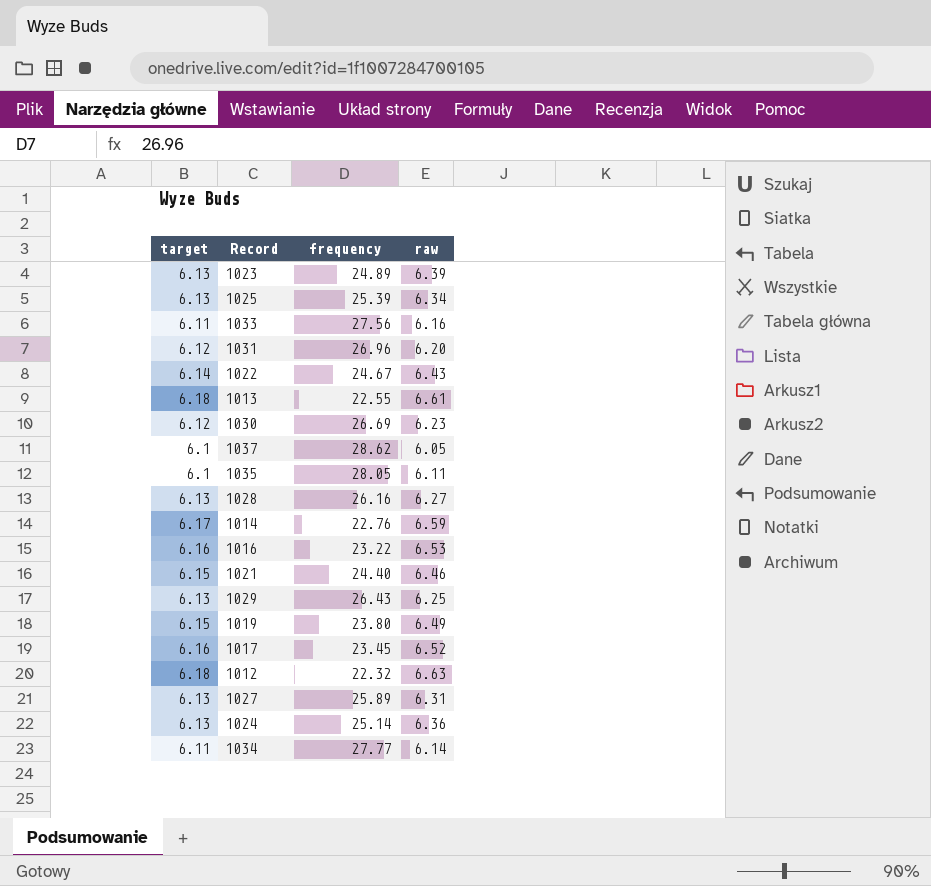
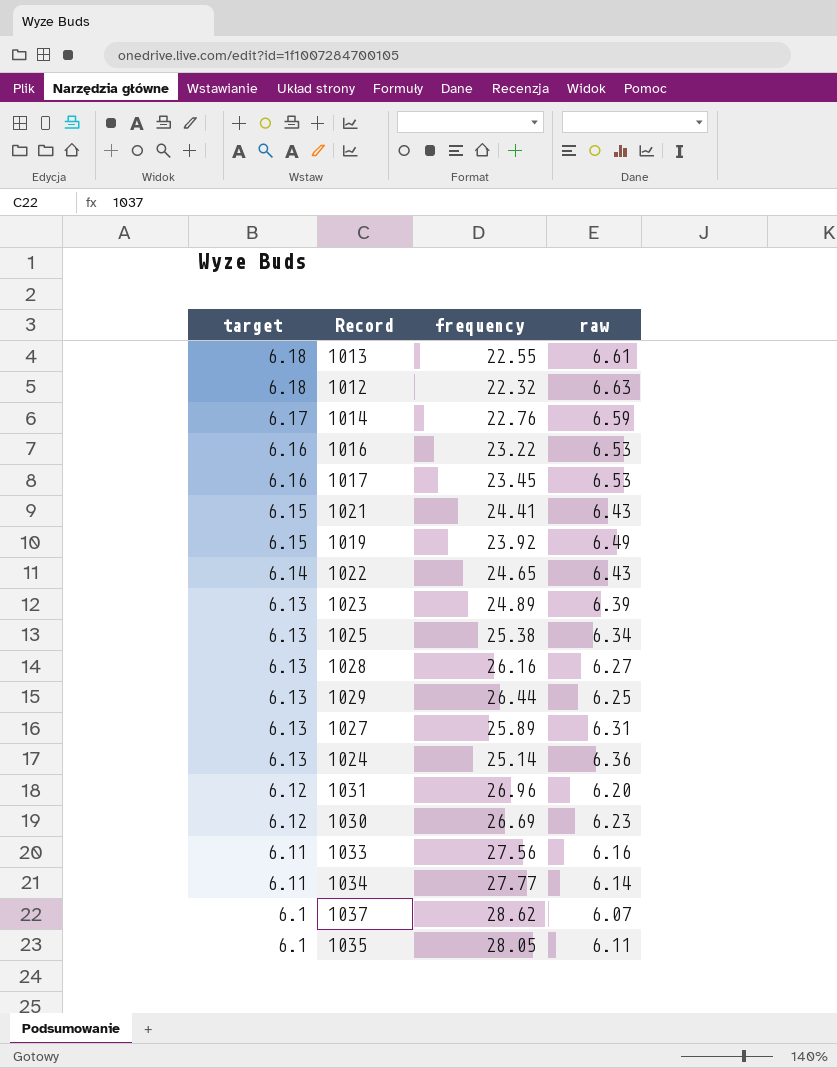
row order: none -> target descending
1017 | raw: 6.52 -> 6.53
1021 | frequency: 24.40 -> 24.41
1021 | raw: 6.46 -> 6.43
1019 | frequency: 23.80 -> 23.92
1022 | frequency: 24.67 -> 24.65
1025 | frequency: 25.39 -> 25.38
1029 | frequency: 26.43 -> 26.44
1037 | raw: 6.05 -> 6.07

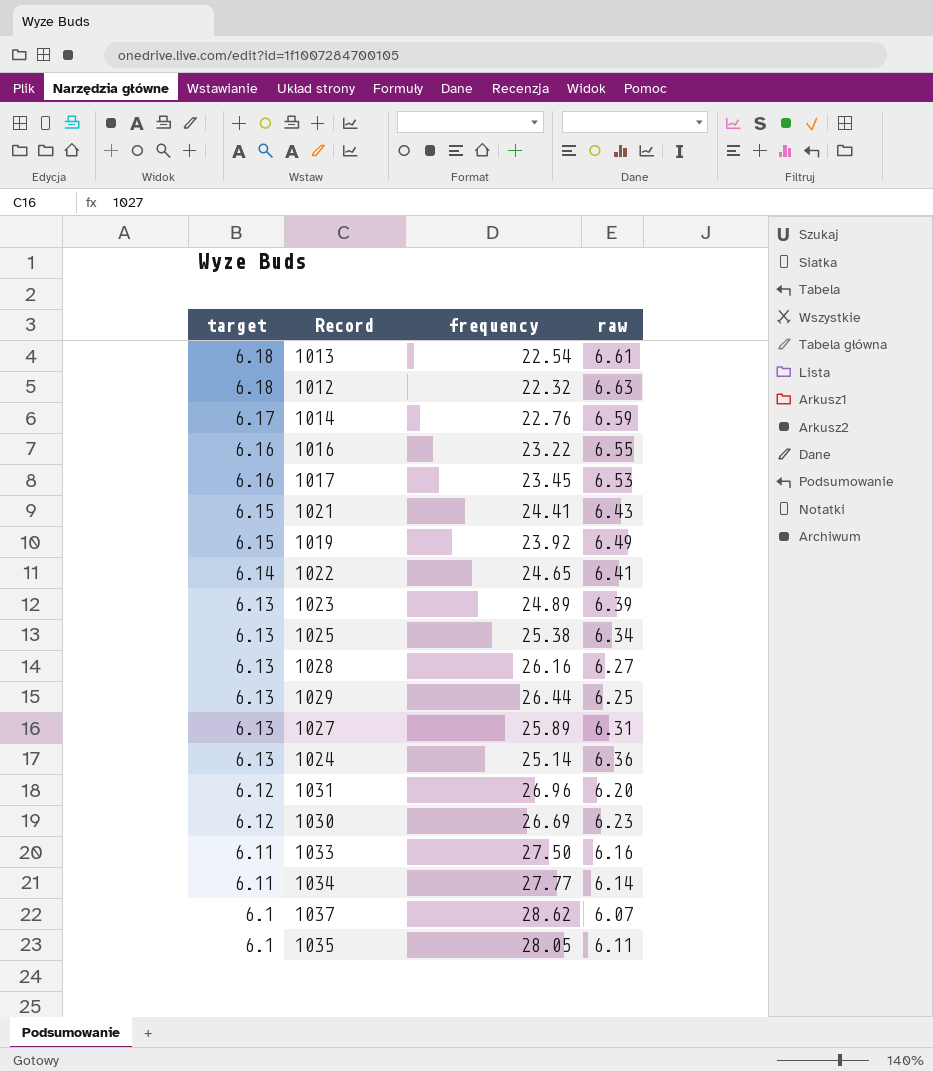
1013 | frequency: 22.55 -> 22.54
1016 | raw: 6.53 -> 6.55
1022 | raw: 6.43 -> 6.41
1033 | frequency: 27.56 -> 27.50

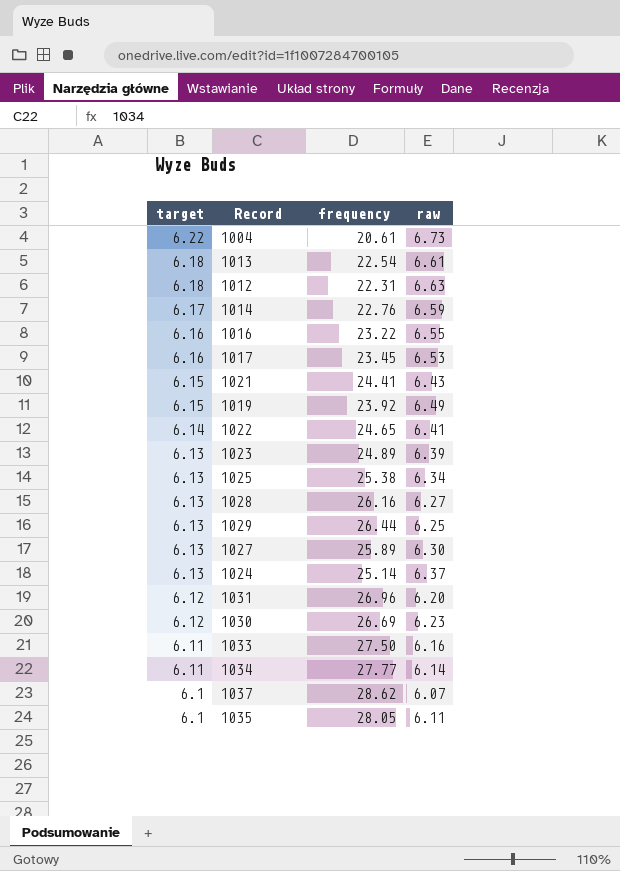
row 1004: none -> 6.22 | 20.61 | 6.73
1012 | frequency: 22.32 -> 22.31
1027 | raw: 6.31 -> 6.30
1024 | raw: 6.36 -> 6.37

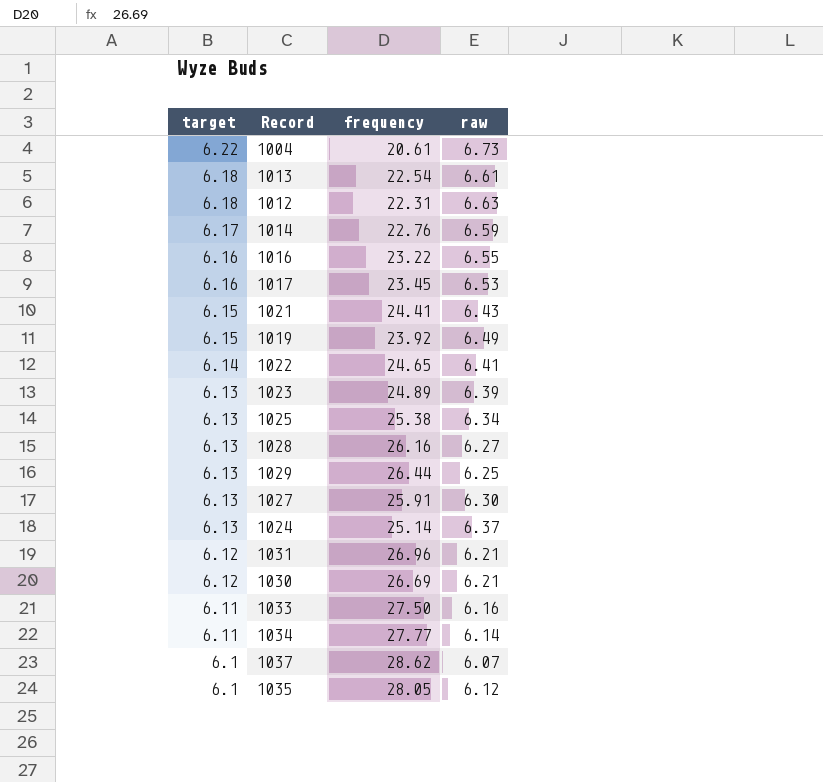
1027 | frequency: 25.89 -> 25.91
1031 | raw: 6.20 -> 6.21
1030 | raw: 6.23 -> 6.21
1035 | raw: 6.11 -> 6.12

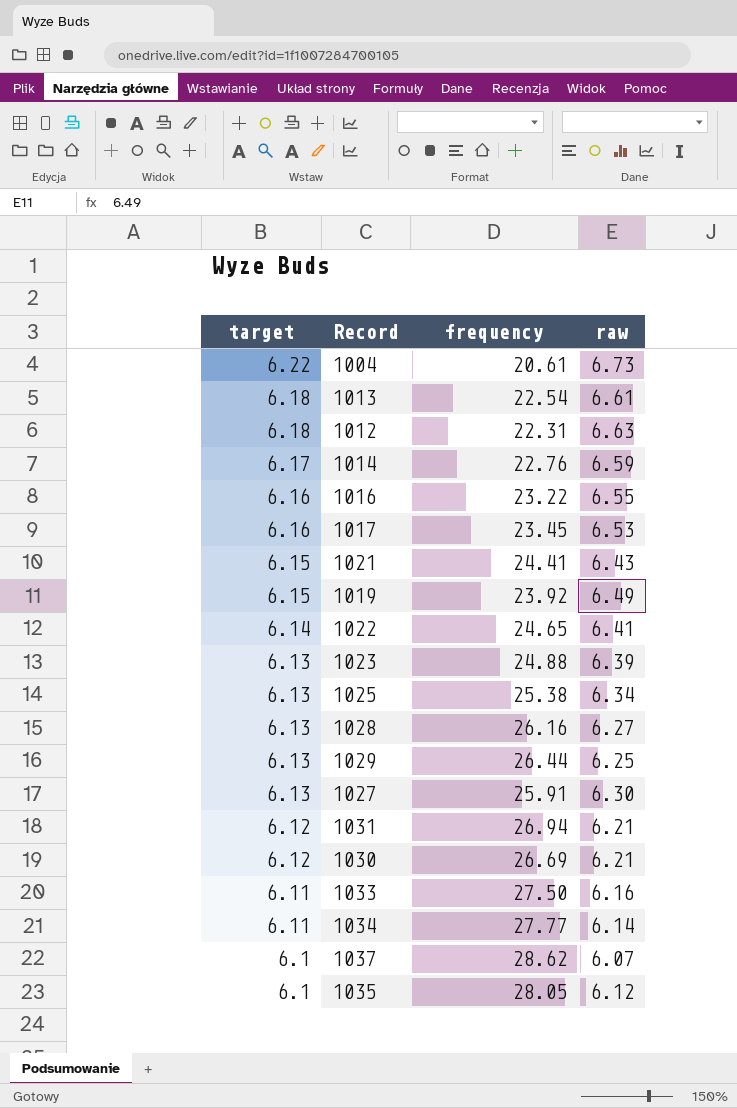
row 1024: 6.13 | 25.14 | 6.37 -> none
1023 | frequency: 24.89 -> 24.88
1031 | frequency: 26.96 -> 26.94

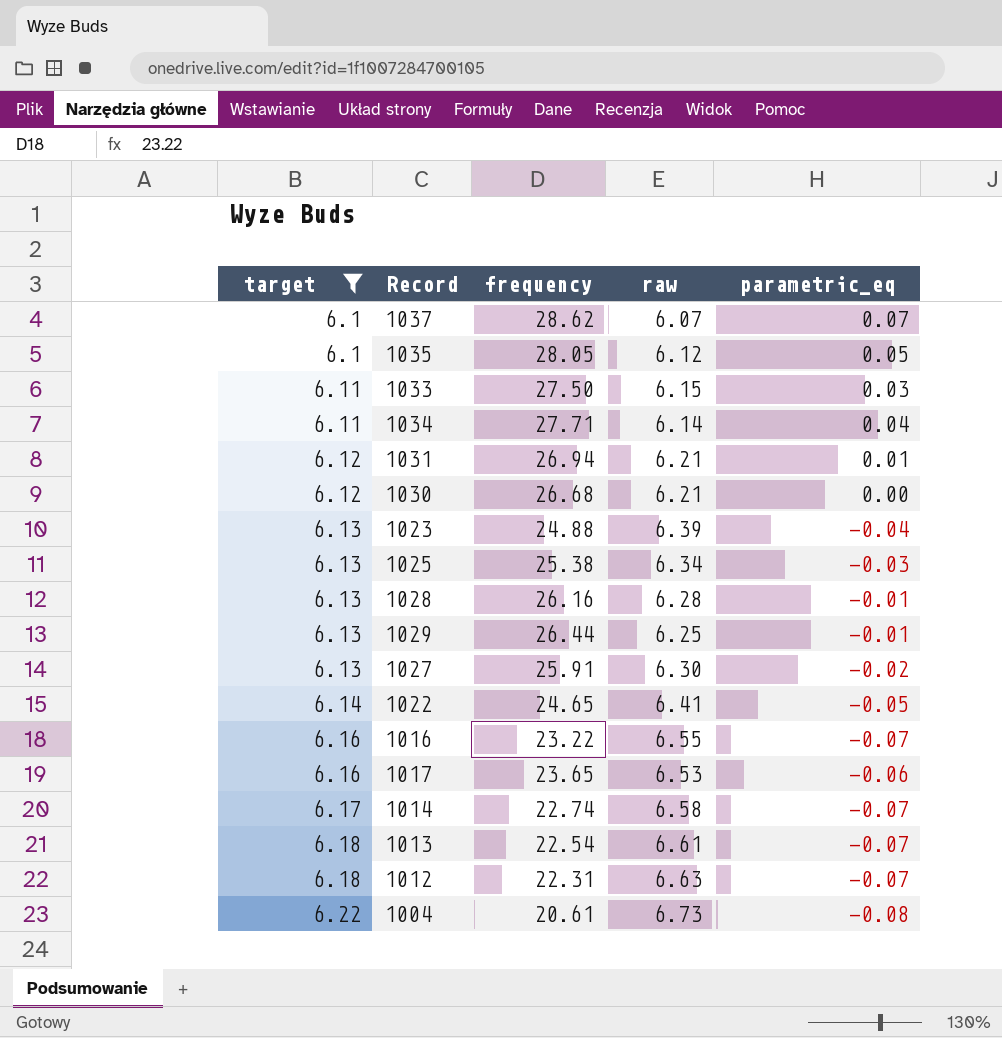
filter: none -> target != 6.15
row order: target descending -> target ascending
column parametric_eq | position: none -> 5
1033 | raw: 6.16 -> 6.15
1034 | frequency: 27.77 -> 27.71
1030 | frequency: 26.69 -> 26.68
1028 | raw: 6.27 -> 6.28
1017 | frequency: 23.45 -> 23.65
1014 | frequency: 22.76 -> 22.74
1014 | raw: 6.59 -> 6.58

